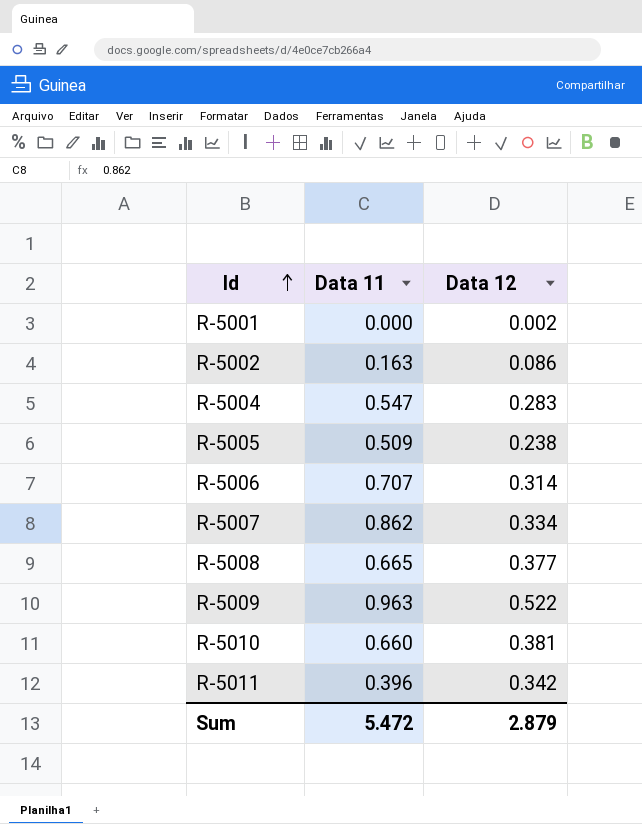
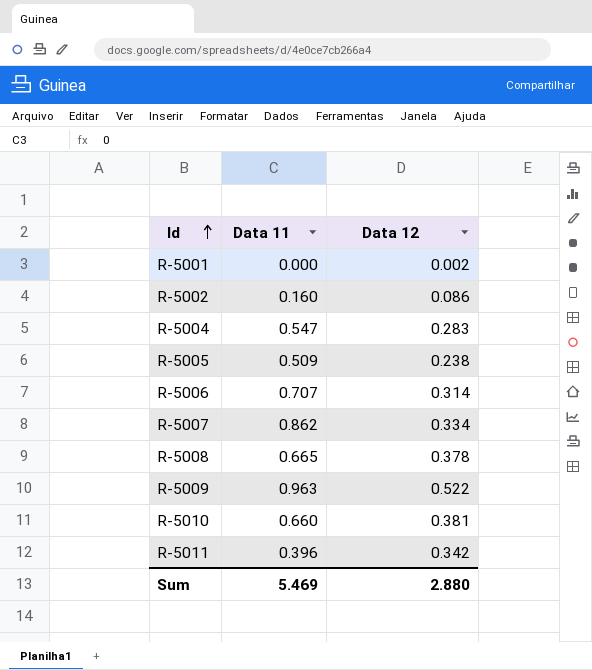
R-5002 | Data 11: 0.163 -> 0.160
R-5008 | Data 12: 0.377 -> 0.378
Sum | Data 11: 5.472 -> 5.469
Sum | Data 12: 2.879 -> 2.880

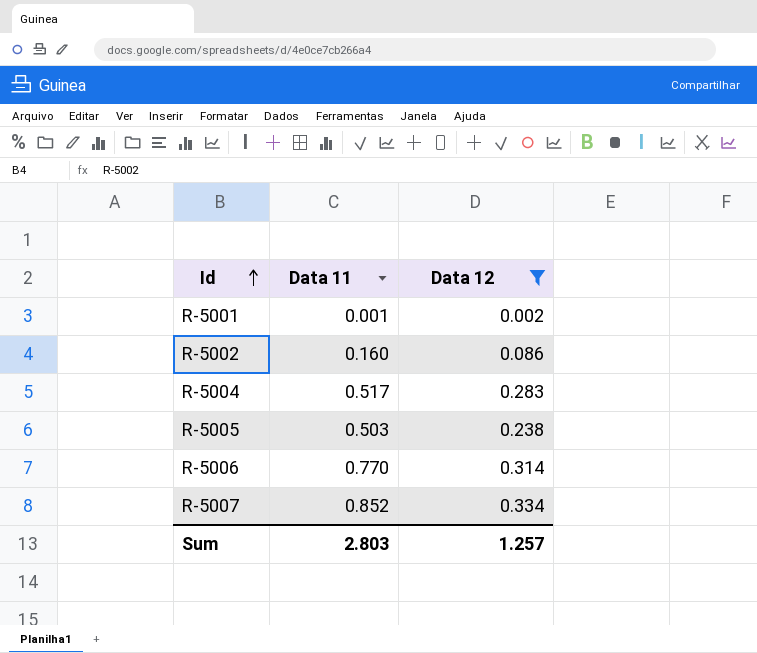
filter: none -> Data 12 <= 0.334
R-5001 | Data 11: 0.000 -> 0.001
R-5004 | Data 11: 0.547 -> 0.517
R-5005 | Data 11: 0.509 -> 0.503
R-5006 | Data 11: 0.707 -> 0.770
R-5007 | Data 11: 0.862 -> 0.852
Sum | Data 11: 5.469 -> 2.803
Sum | Data 12: 2.880 -> 1.257

